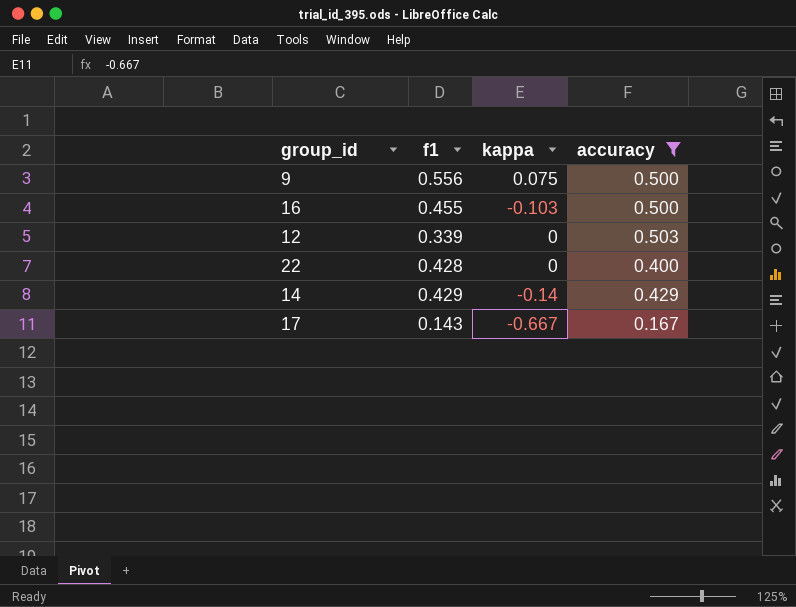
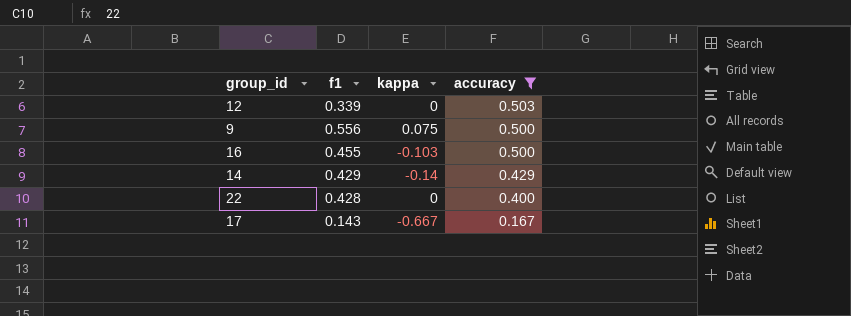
row order: none -> accuracy descending

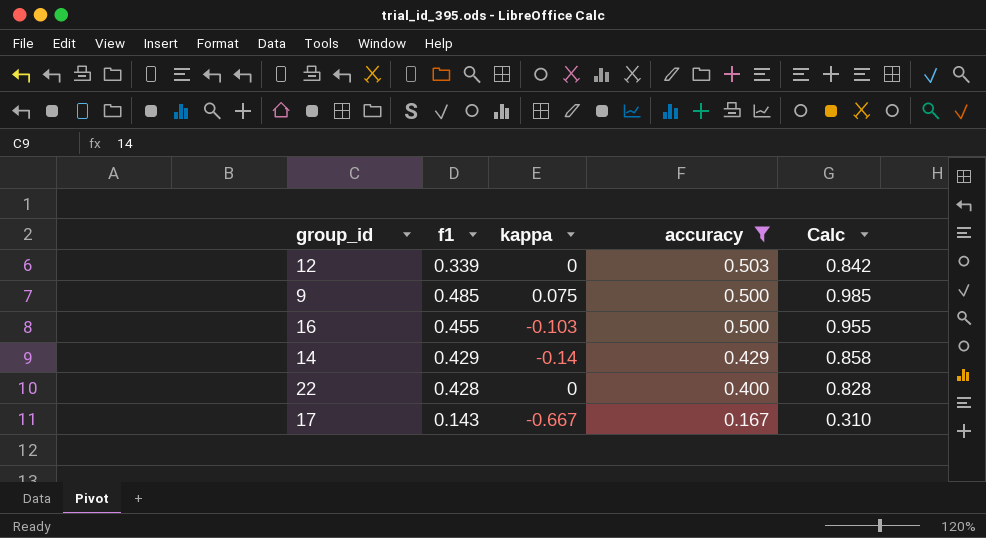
column Calc | formula: none -> [f1] + [accuracy]
9 | f1: 0.556 -> 0.485

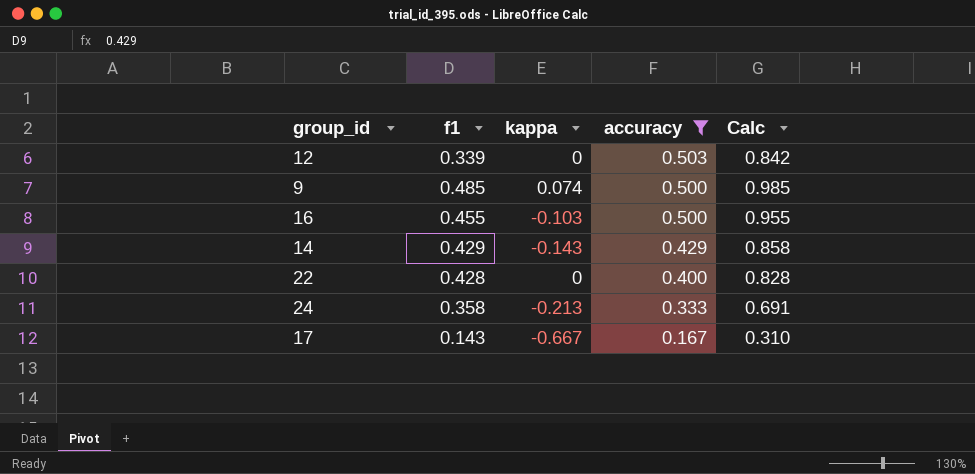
9 | kappa: 0.075 -> 0.074
14 | kappa: -0.14 -> -0.143
row 24: none -> 0.358 | -0.213 | 0.333 | 0.691

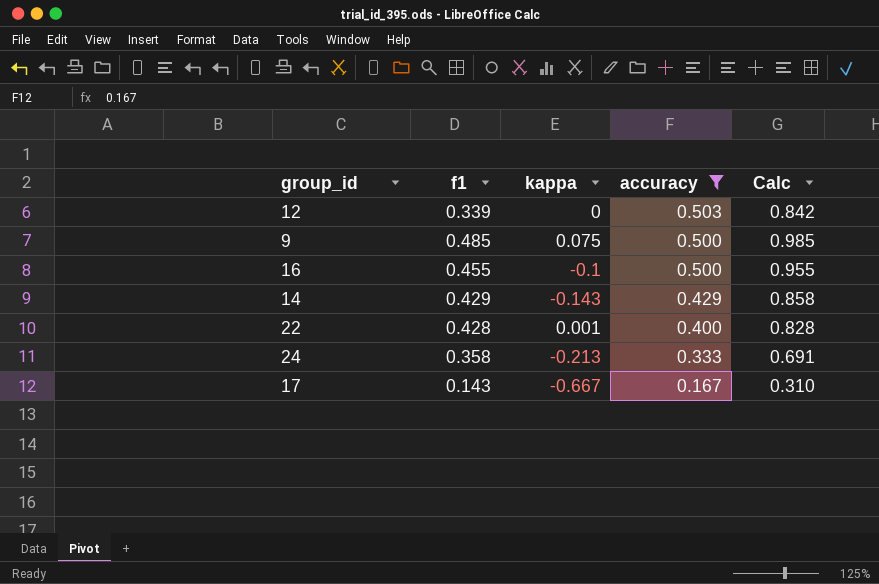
9 | kappa: 0.074 -> 0.075
16 | kappa: -0.103 -> -0.1
22 | kappa: 0 -> 0.001

